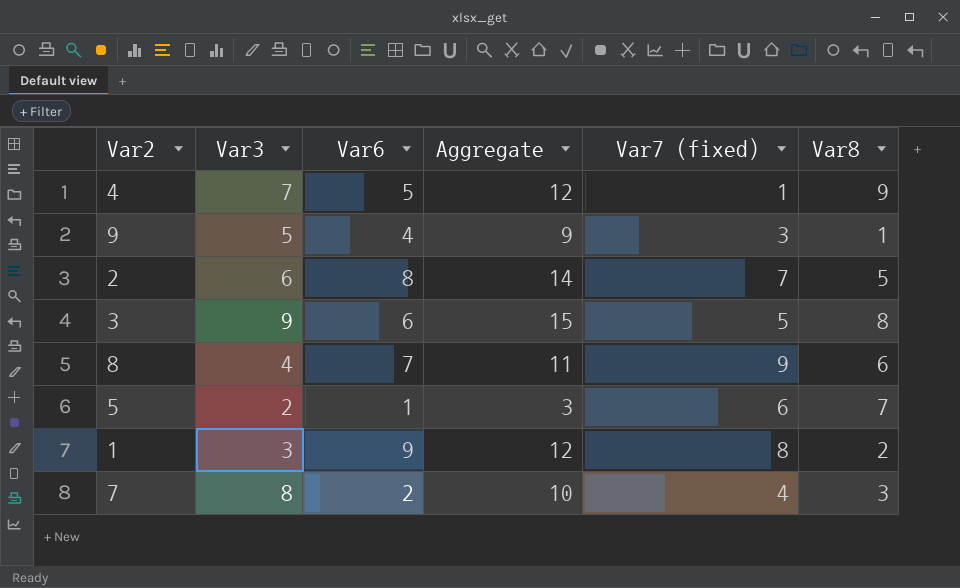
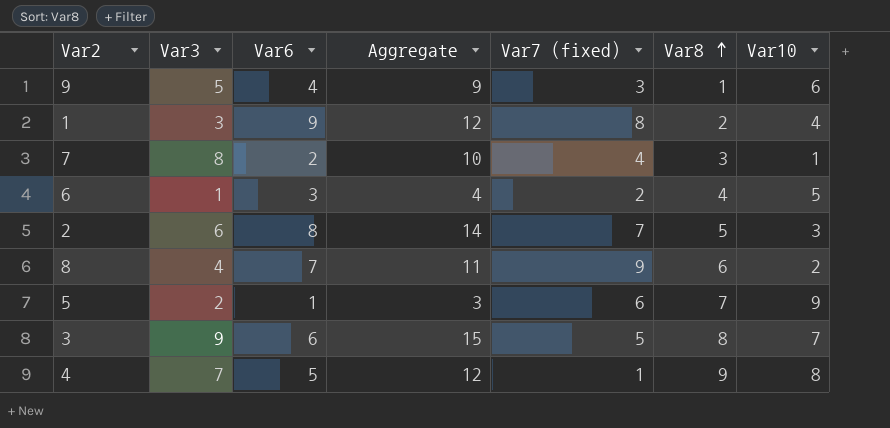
row order: none -> Var8 ascending
column Var10 | position: none -> 7
row 6: none -> 1 | 3 | 4 | 2 | 4 | 5

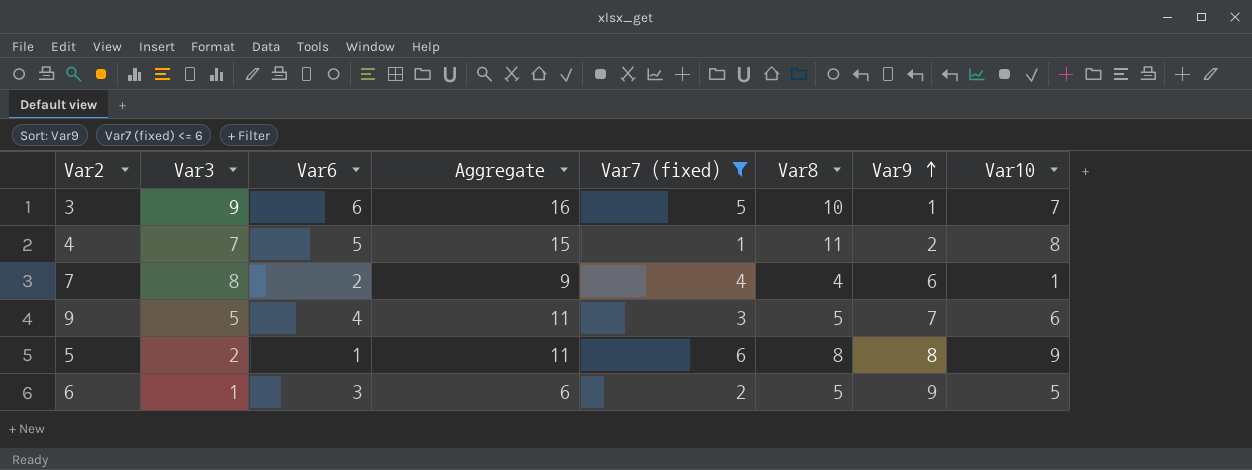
filter: none -> Var7 (fixed) <= 6
row order: Var8 ascending -> Var9 ascending
column Aggregate | formula: [Var3] + [Var6] -> [Var3] + [Var10]
column Var9 | position: none -> 7
3 | Var8: 8 -> 10
4 | Var8: 9 -> 11
7 | Var8: 3 -> 4
9 | Var8: 1 -> 5
5 | Var8: 7 -> 8
6 | Var8: 4 -> 5

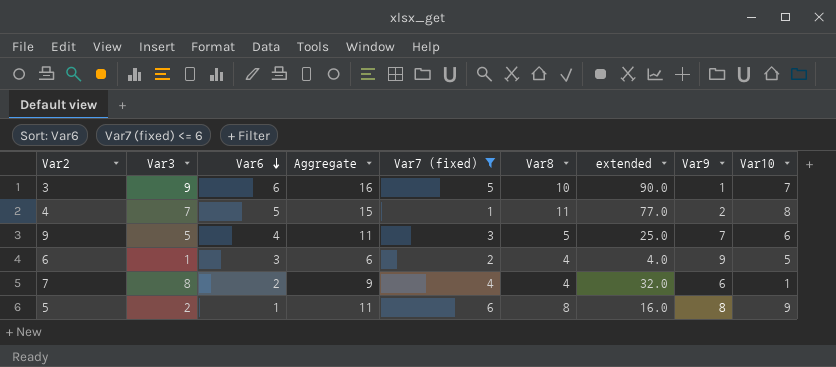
row order: Var9 ascending -> Var6 descending
column extended | formula: none -> [Var3] * [Var8]
6 | Var8: 5 -> 4

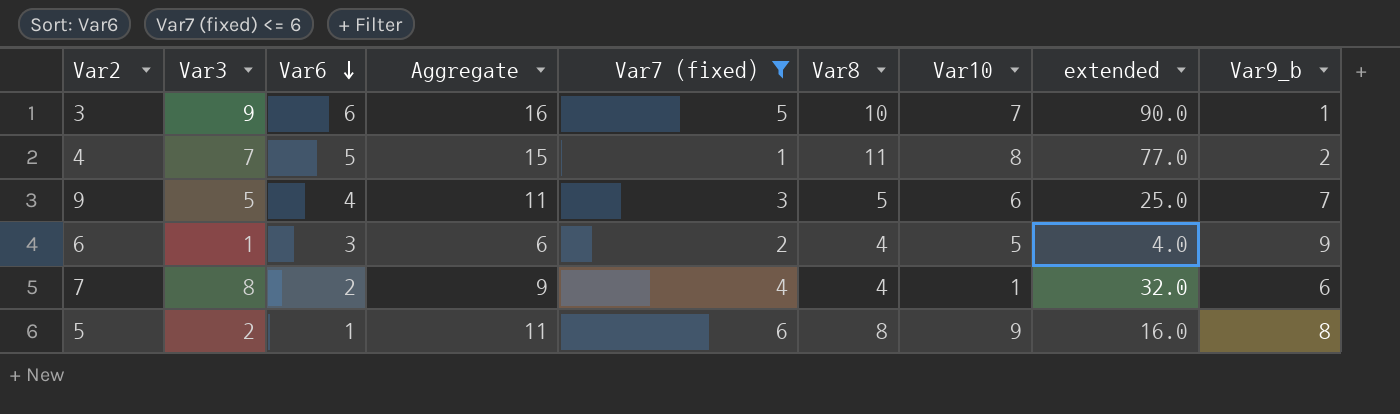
column Var10 | position: 9 -> 7
column name: Var9 -> Var9_b

